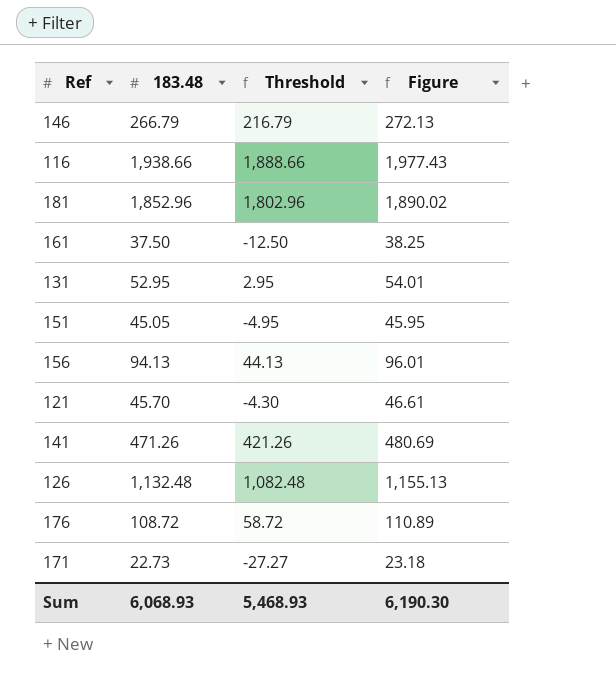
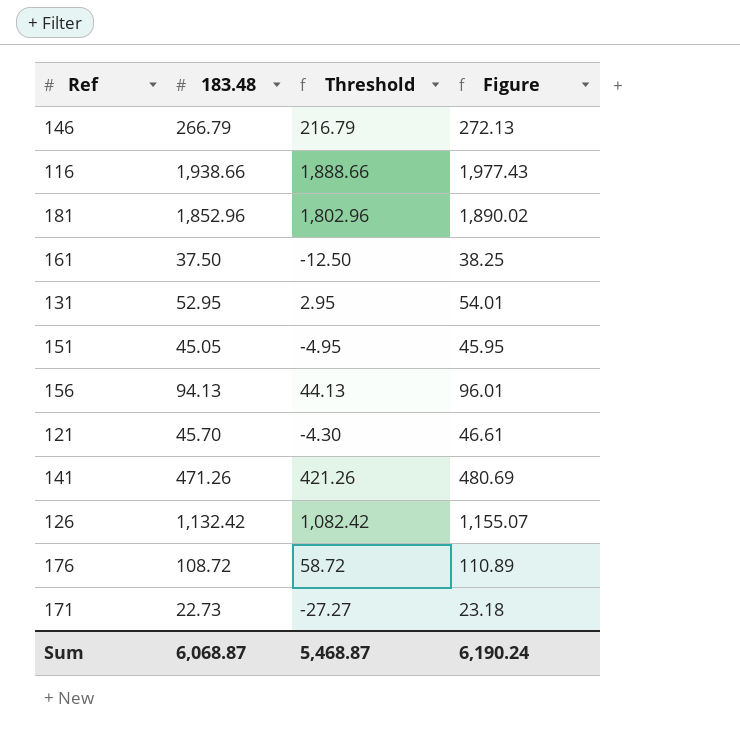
126 | 183.48: 1,132.48 -> 1,132.42
126 | Threshold: 1,082.48 -> 1,082.42
126 | Figure: 1,155.13 -> 1,155.07
Sum | 183.48: 6,068.93 -> 6,068.87
Sum | Threshold: 5,468.93 -> 5,468.87
Sum | Figure: 6,190.30 -> 6,190.24

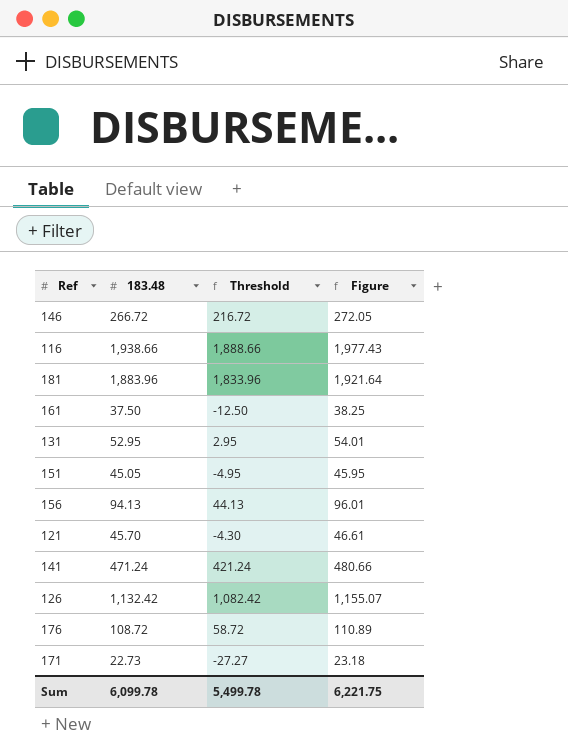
146 | 183.48: 266.79 -> 266.72
146 | Threshold: 216.79 -> 216.72
146 | Figure: 272.13 -> 272.05
181 | 183.48: 1,852.96 -> 1,883.96
181 | Threshold: 1,802.96 -> 1,833.96
181 | Figure: 1,890.02 -> 1,921.64
141 | 183.48: 471.26 -> 471.24
141 | Threshold: 421.26 -> 421.24
141 | Figure: 480.69 -> 480.66
Sum | 183.48: 6,068.87 -> 6,099.78
Sum | Threshold: 5,468.87 -> 5,499.78
Sum | Figure: 6,190.24 -> 6,221.75

